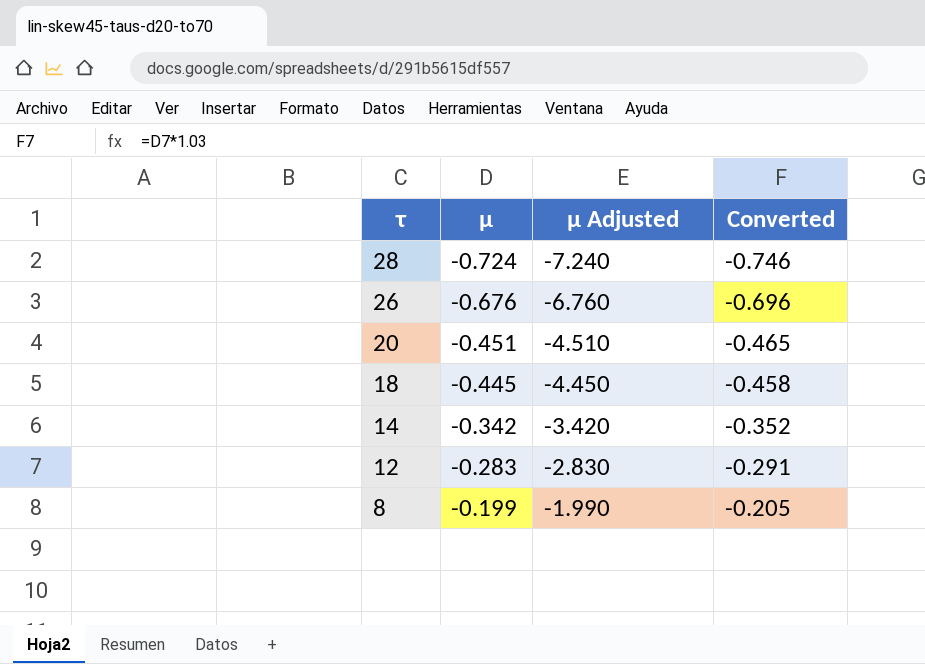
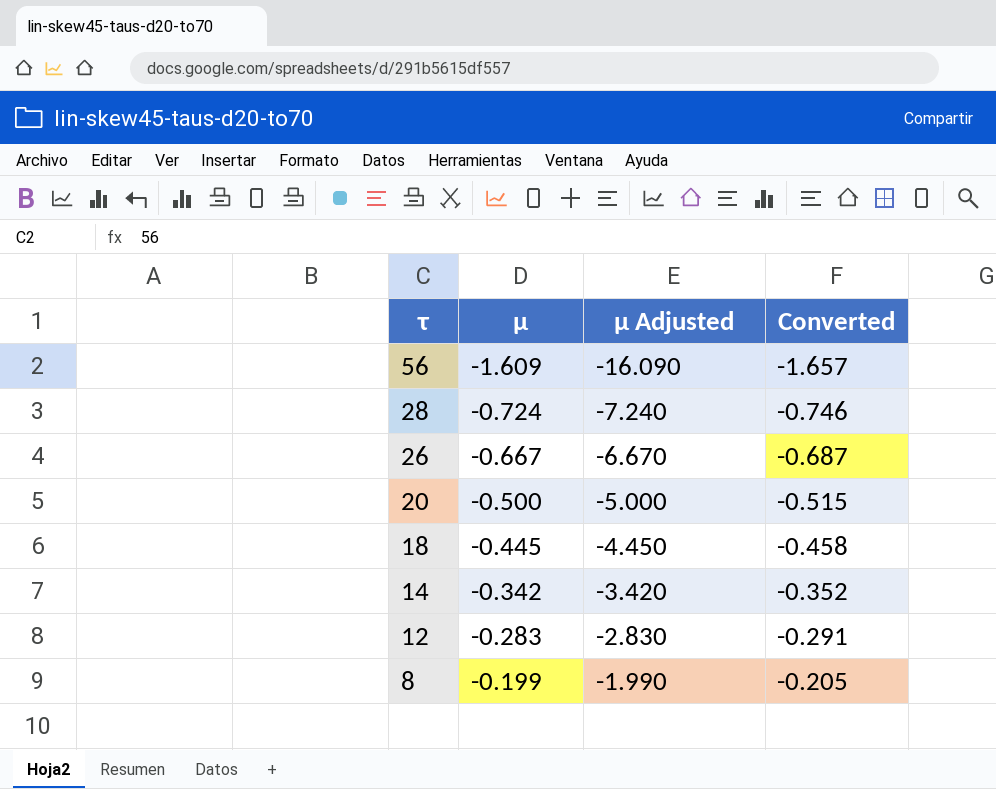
row 56: none -> -1.609 | -16.090 | -1.657
26 | µ: -0.676 -> -0.667
26 | µ Adjusted: -6.760 -> -6.670
26 | Converted: -0.696 -> -0.687
20 | µ: -0.451 -> -0.500
20 | µ Adjusted: -4.510 -> -5.000
20 | Converted: -0.465 -> -0.515

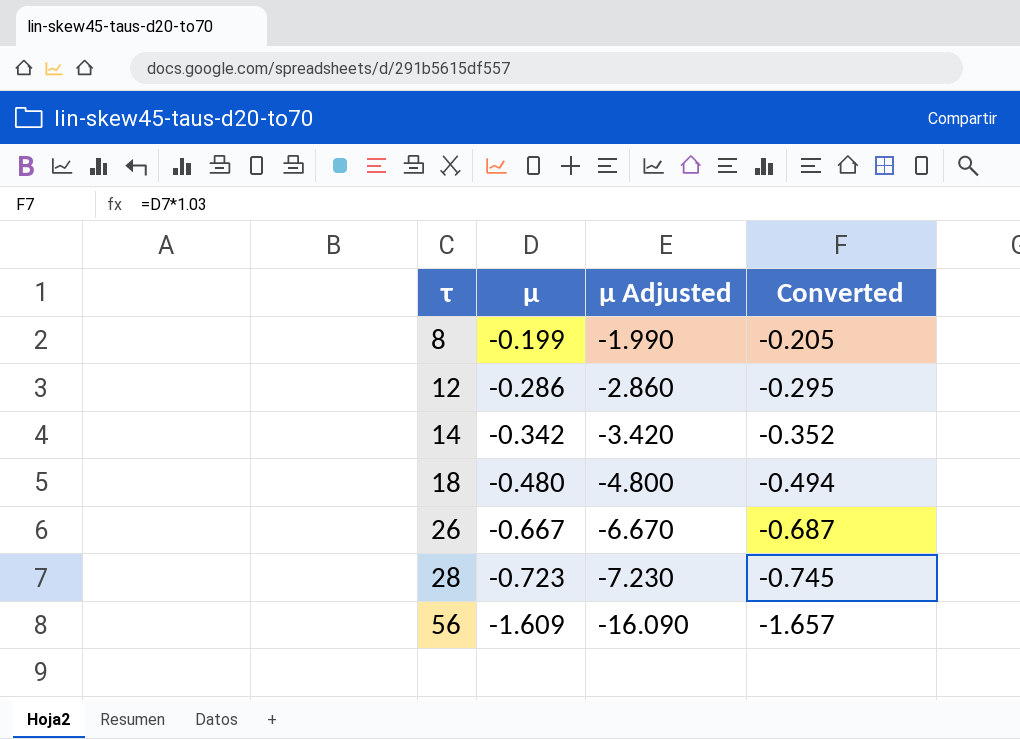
row order: τ descending -> τ ascending
row 20: -0.500 | -5.000 | -0.515 -> none
12 | µ: -0.283 -> -0.286
12 | µ Adjusted: -2.830 -> -2.860
12 | Converted: -0.291 -> -0.295
18 | µ: -0.445 -> -0.480
18 | µ Adjusted: -4.450 -> -4.800
18 | Converted: -0.458 -> -0.494
28 | µ: -0.724 -> -0.723
28 | µ Adjusted: -7.240 -> -7.230
28 | Converted: -0.746 -> -0.745

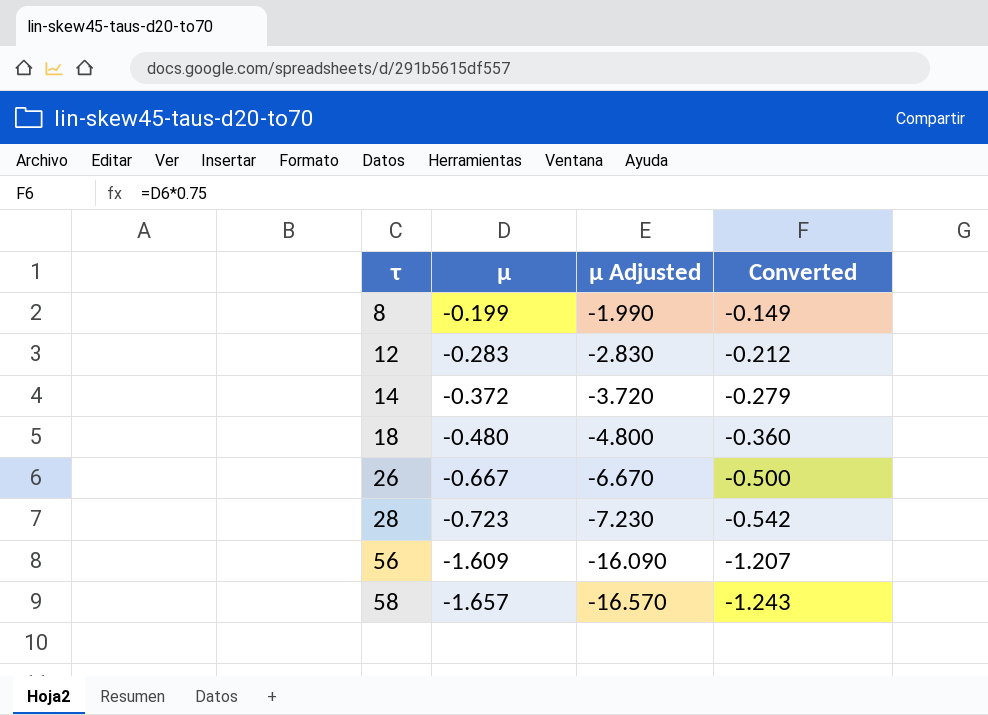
column Converted | formula: [µ] * 1.03 -> [µ] * 0.75
12 | µ: -0.286 -> -0.283
12 | µ Adjusted: -2.860 -> -2.830
14 | µ: -0.342 -> -0.372
14 | µ Adjusted: -3.420 -> -3.720
row 58: none -> -1.657 | -16.570 | -1.243

